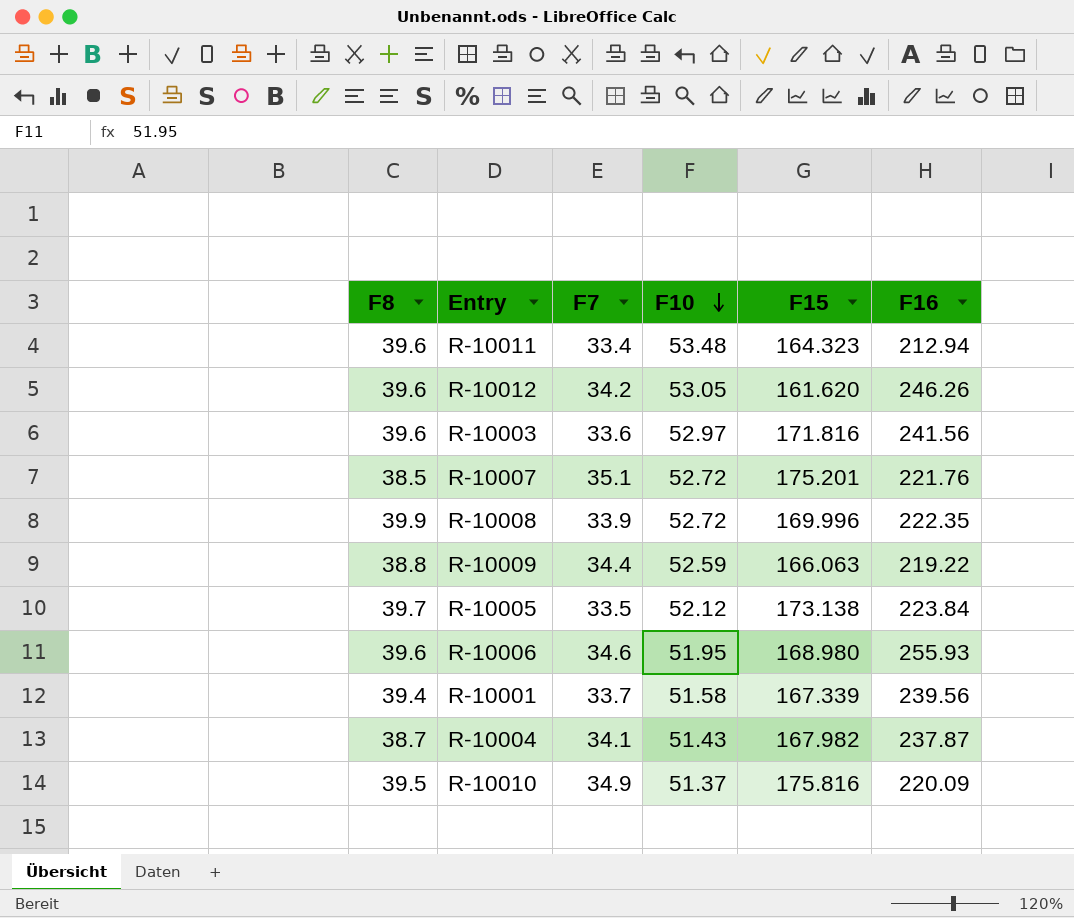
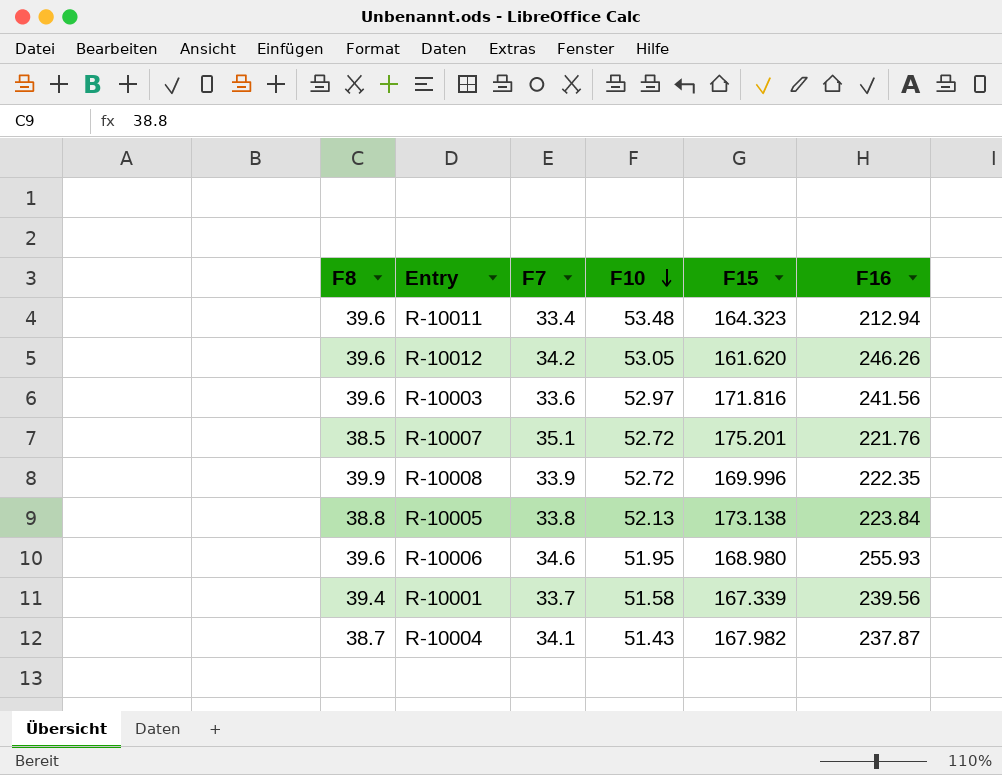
row R-10009: 38.8 | 34.4 | 52.59 | 166.063 | 219.22 -> none
row R-10010: 39.5 | 34.9 | 51.37 | 175.816 | 220.09 -> none
R-10005 | F8: 39.7 -> 38.8
R-10005 | F7: 33.5 -> 33.8
R-10005 | F10: 52.12 -> 52.13

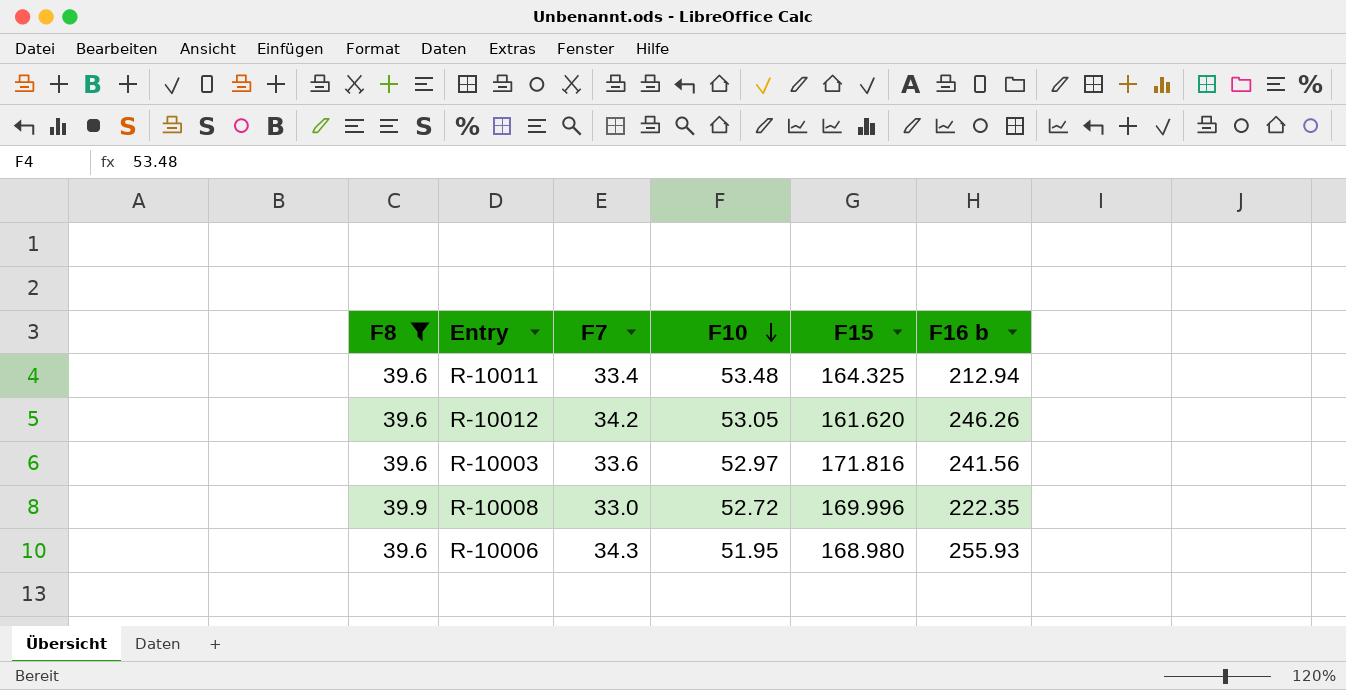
filter: none -> F8 >= 39.6
column name: F16 -> F16 b
R-10011 | F15: 164.323 -> 164.325
R-10008 | F7: 33.9 -> 33.0
R-10006 | F7: 34.6 -> 34.3

